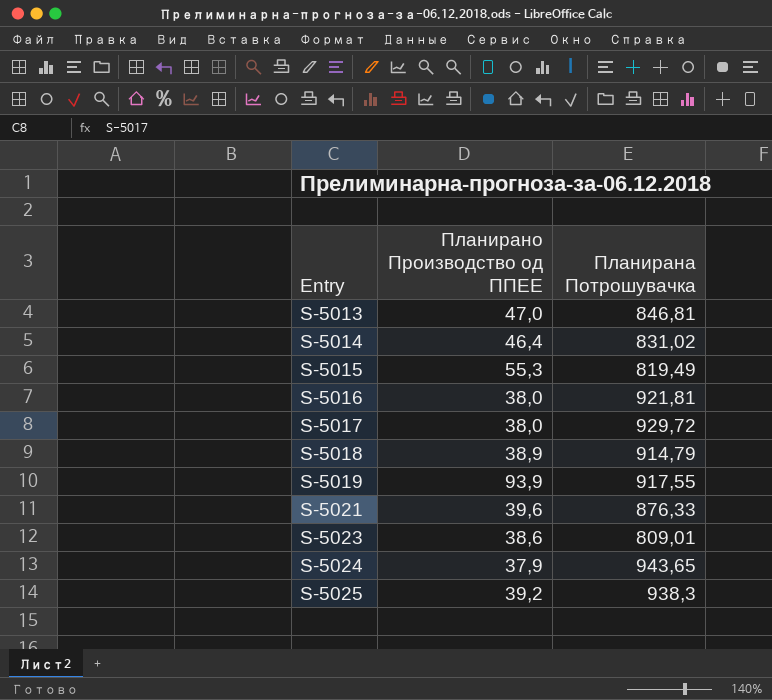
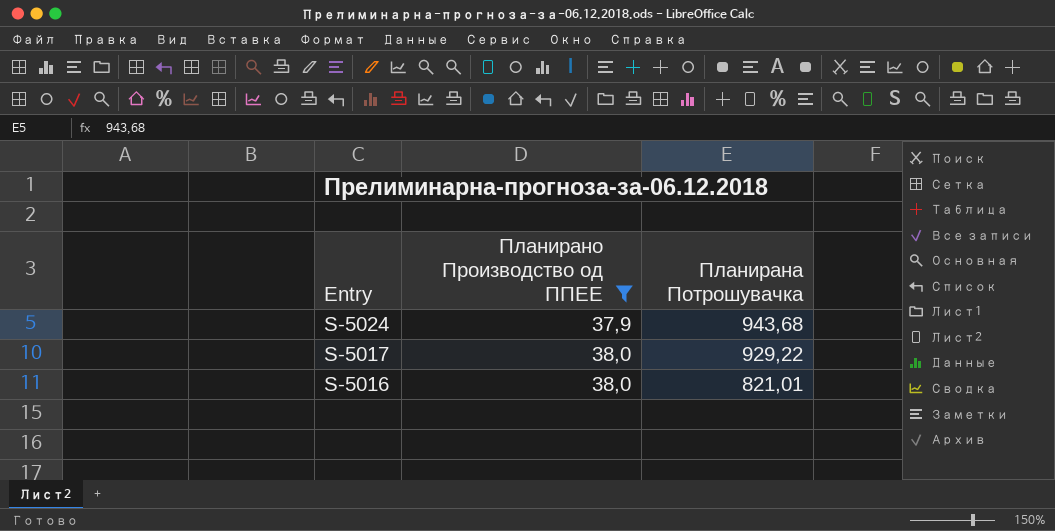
filter: none -> Планирано Производство од ППЕЕ <= 38,0
row order: Entry ascending -> Entry descending
S-5024 | Планирана Потрошувачка: 943,65 -> 943,68
S-5017 | Планирана Потрошувачка: 929,72 -> 929,22
S-5016 | Планирана Потрошувачка: 921,81 -> 821,01

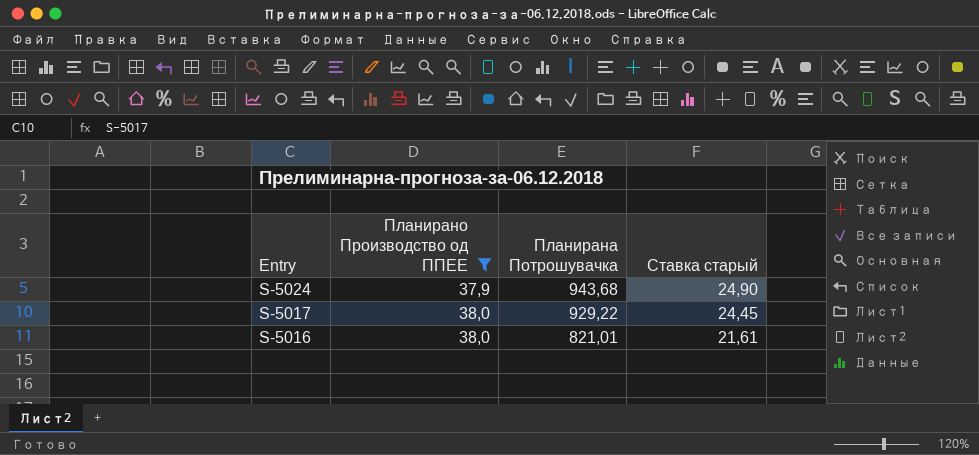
column Ставка старый | formula: none -> [Планирана Потрошувачка] / [Планирано Производство од ППЕЕ]

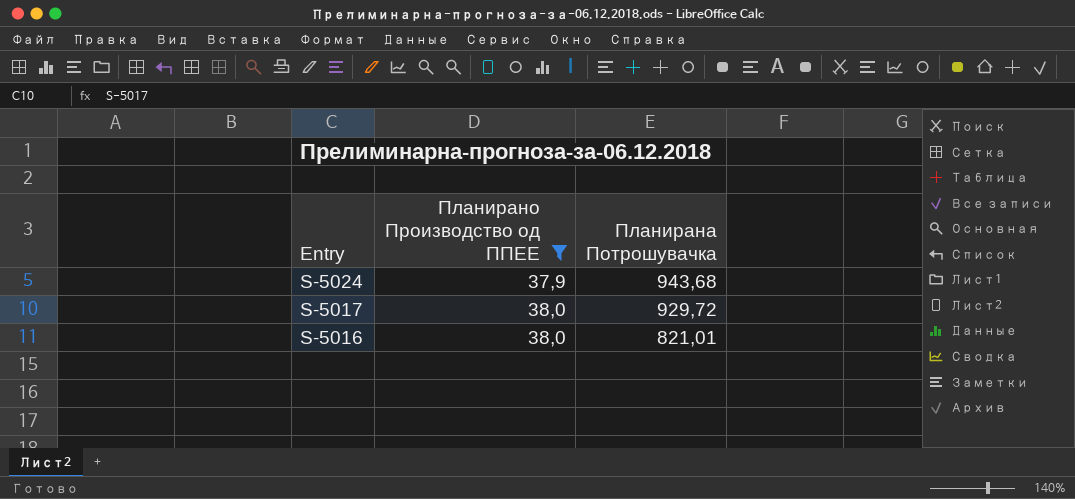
column Ставка старый | formula: [Планирана Потрошувачка] / [Планирано Производство од ППЕЕ] -> none
S-5017 | Планирана Потрошувачка: 929,22 -> 929,72

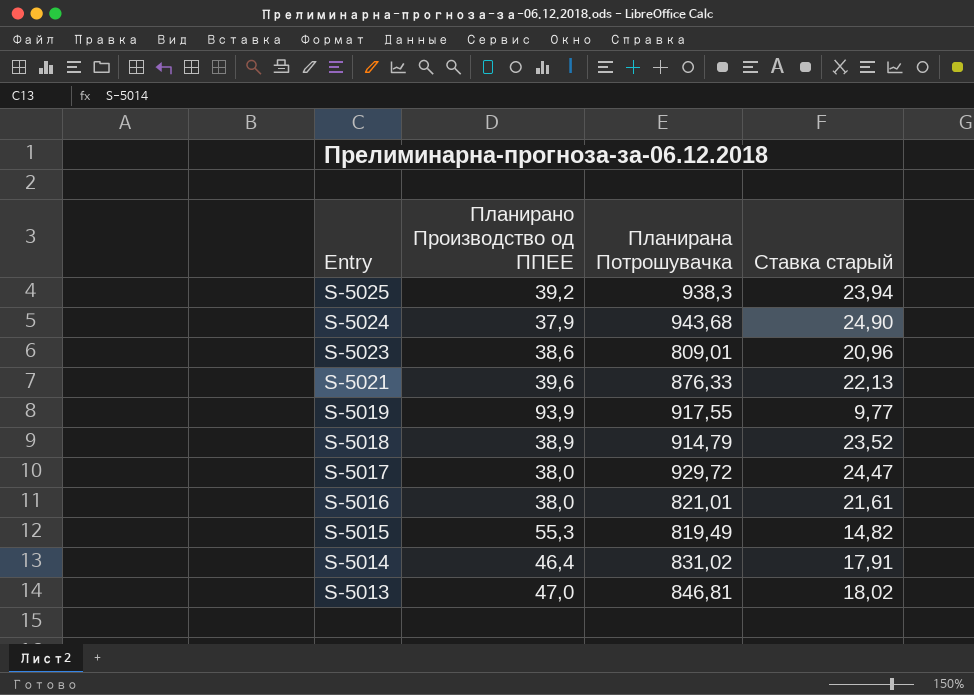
filter: Планирано Производство од ППЕЕ <= 38,0 -> none
column Ставка старый | formula: none -> [Планирана Потрошувачка] / [Планирано Производство од ППЕЕ]

